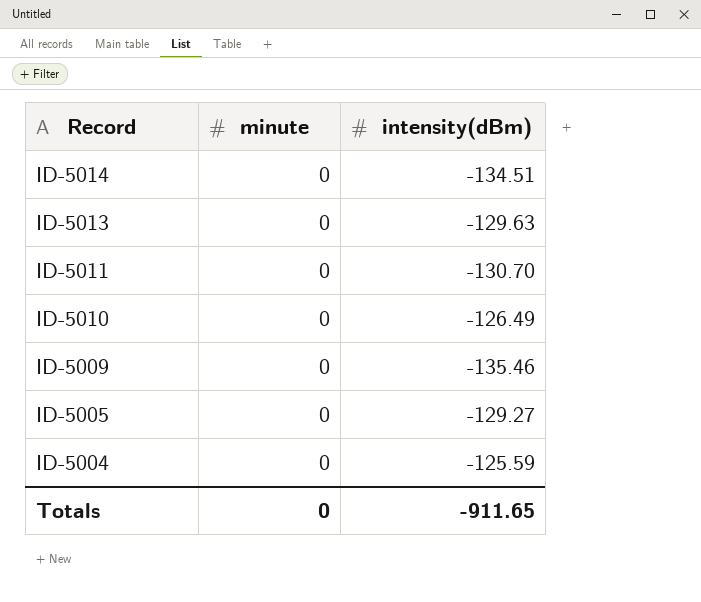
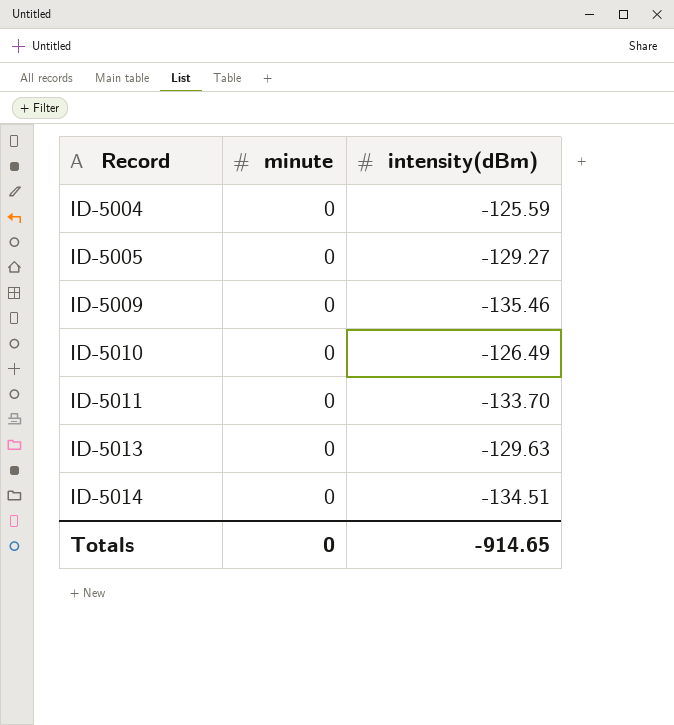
row order: Record descending -> Record ascending
ID-5011 | intensity(dBm): -130.70 -> -133.70
Totals | intensity(dBm): -911.65 -> -914.65

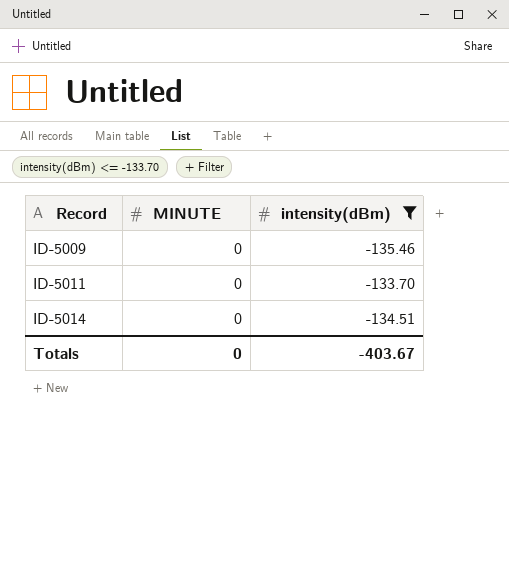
filter: none -> intensity(dBm) <= -133.70
column name: minute -> MINUTE
Totals | intensity(dBm): -914.65 -> -403.67

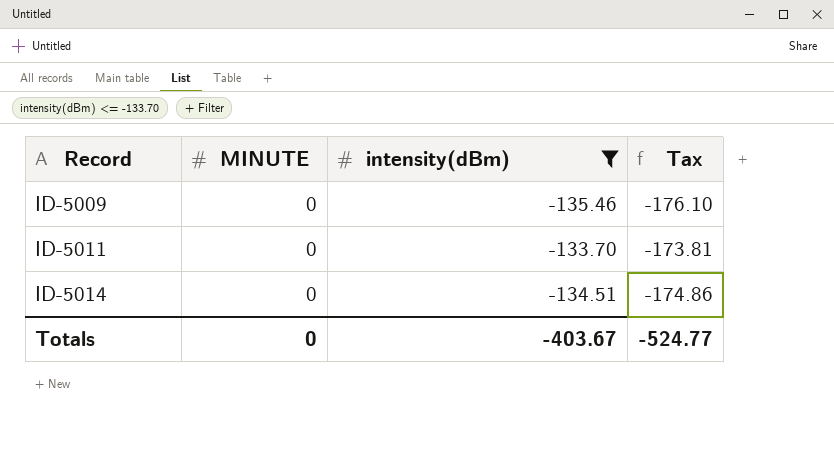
column Tax | formula: none -> [intensity(dBm)] * 1.3

